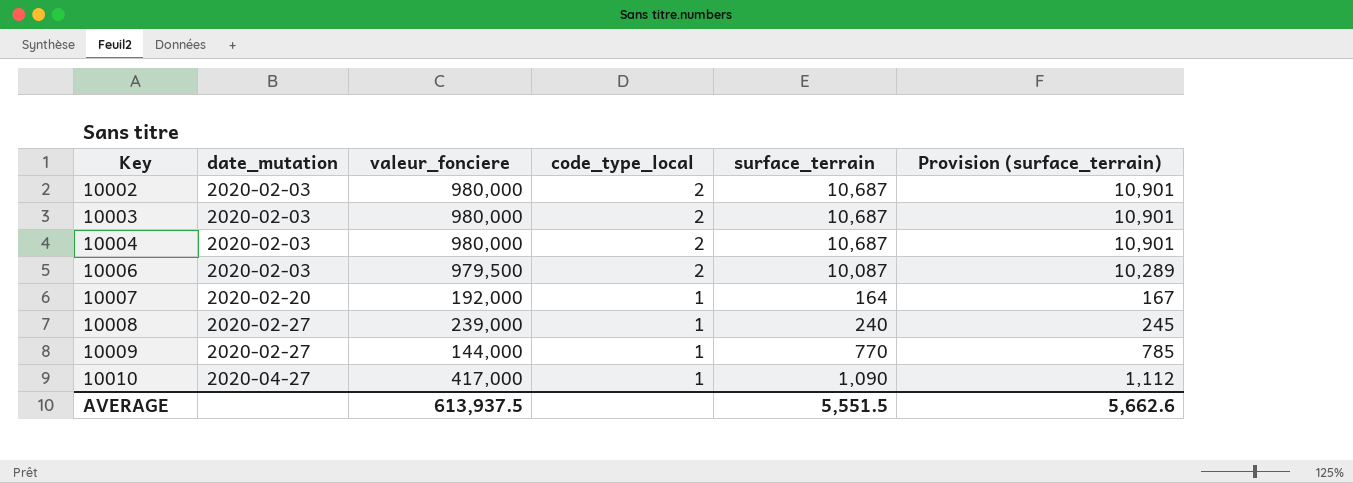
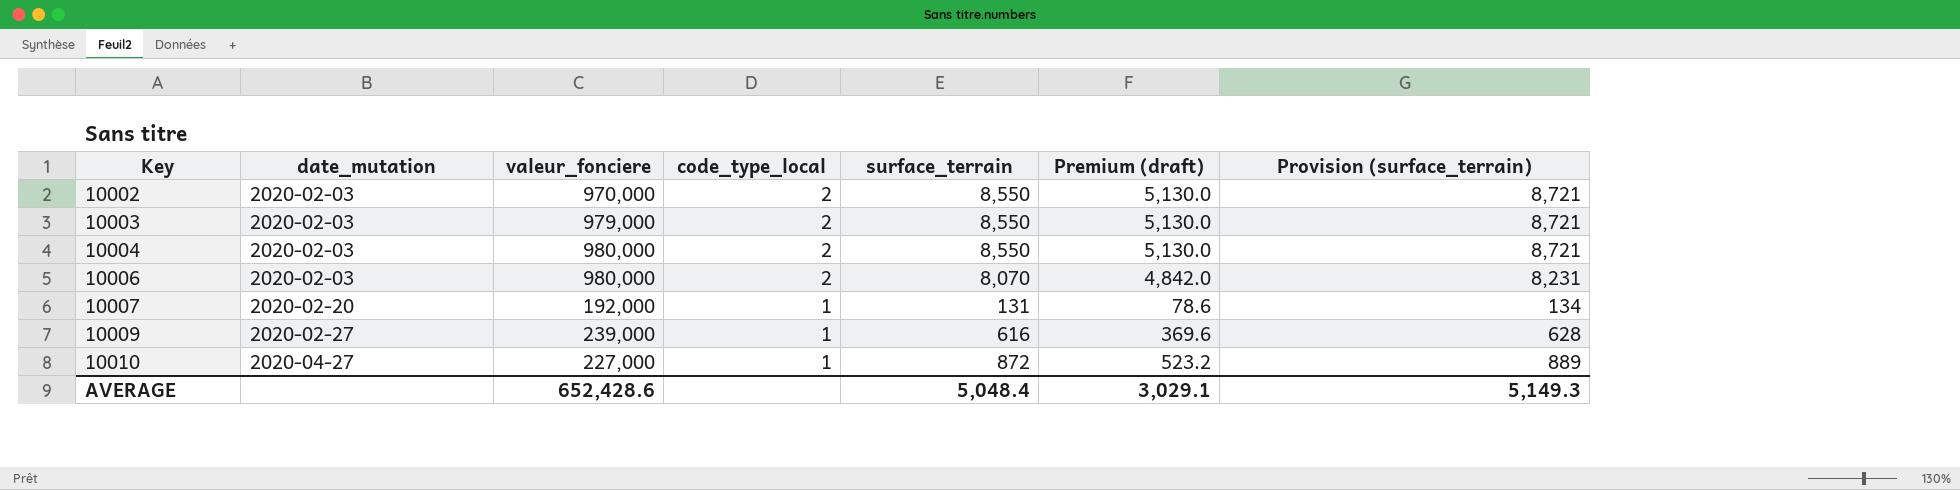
column Premium (draft) | formula: none -> [surface_terrain] * 0.6
row 10008: 2020-02-27 | 239,000 | 1 | 240 | 245 -> none
10002 | valeur_fonciere: 980,000 -> 970,000
10002 | surface_terrain: 10,687 -> 8,550
10002 | Provision (surface_terrain): 10,901 -> 8,721
10003 | valeur_fonciere: 980,000 -> 979,000
10003 | surface_terrain: 10,687 -> 8,550
10003 | Provision (surface_terrain): 10,901 -> 8,721
10004 | surface_terrain: 10,687 -> 8,550
10004 | Provision (surface_terrain): 10,901 -> 8,721
10006 | valeur_fonciere: 979,500 -> 980,000
10006 | surface_terrain: 10,087 -> 8,070
10006 | Provision (surface_terrain): 10,289 -> 8,231
10007 | surface_terrain: 164 -> 131
10007 | Provision (surface_terrain): 167 -> 134
10009 | valeur_fonciere: 144,000 -> 239,000
10009 | surface_terrain: 770 -> 616
10009 | Provision (surface_terrain): 785 -> 628
10010 | valeur_fonciere: 417,000 -> 227,000
10010 | surface_terrain: 1,090 -> 872
10010 | Provision (surface_terrain): 1,112 -> 889
AVERAGE | valeur_fonciere: 613,937.5 -> 652,428.6
AVERAGE | surface_terrain: 5,551.5 -> 5,048.4
AVERAGE | Provision (surface_terrain): 5,662.6 -> 5,149.3

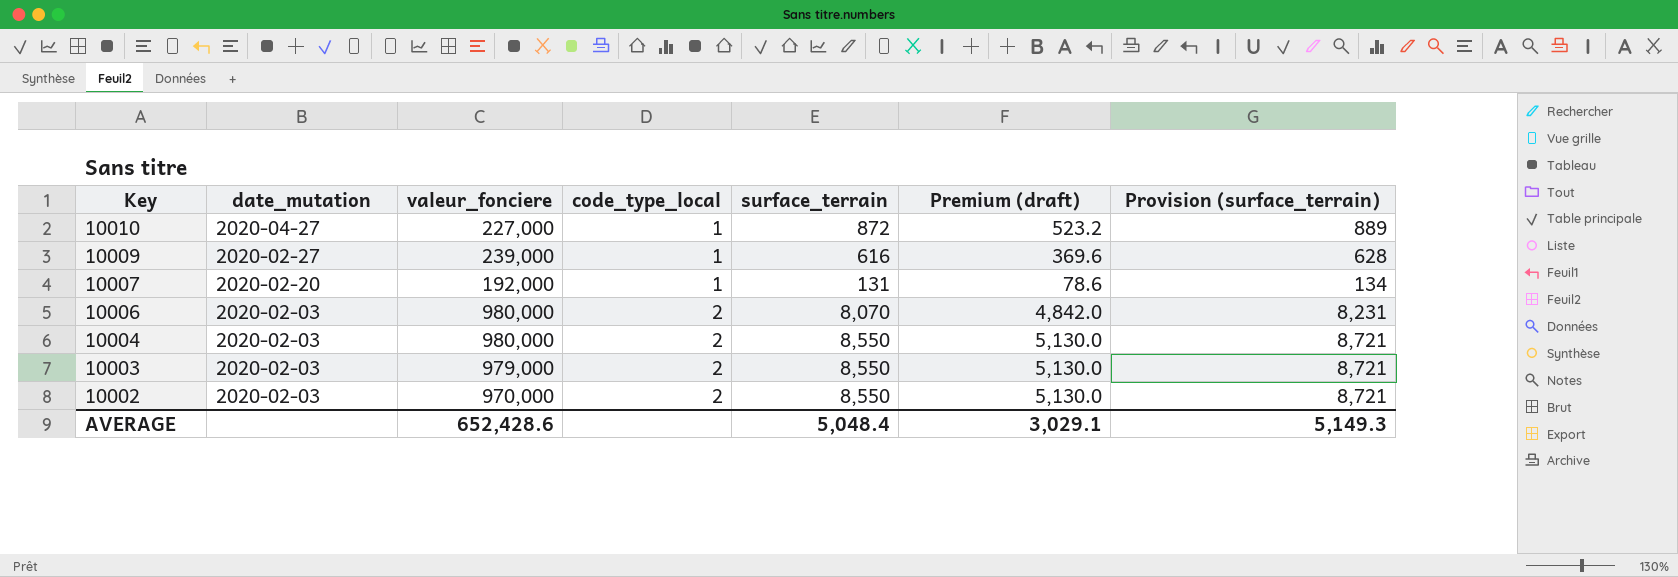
row order: Key ascending -> Key descending

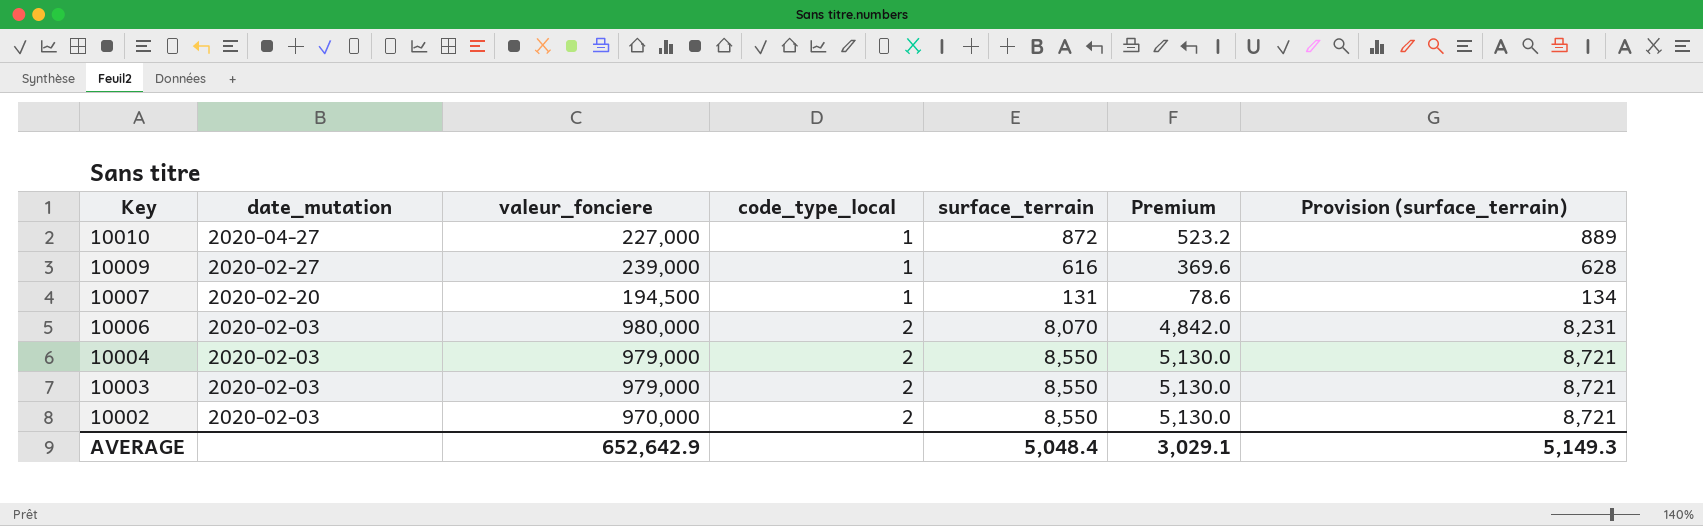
column name: Premium (draft) -> Premium
10007 | valeur_fonciere: 192,000 -> 194,500
10004 | valeur_fonciere: 980,000 -> 979,000
AVERAGE | valeur_fonciere: 652,428.6 -> 652,642.9

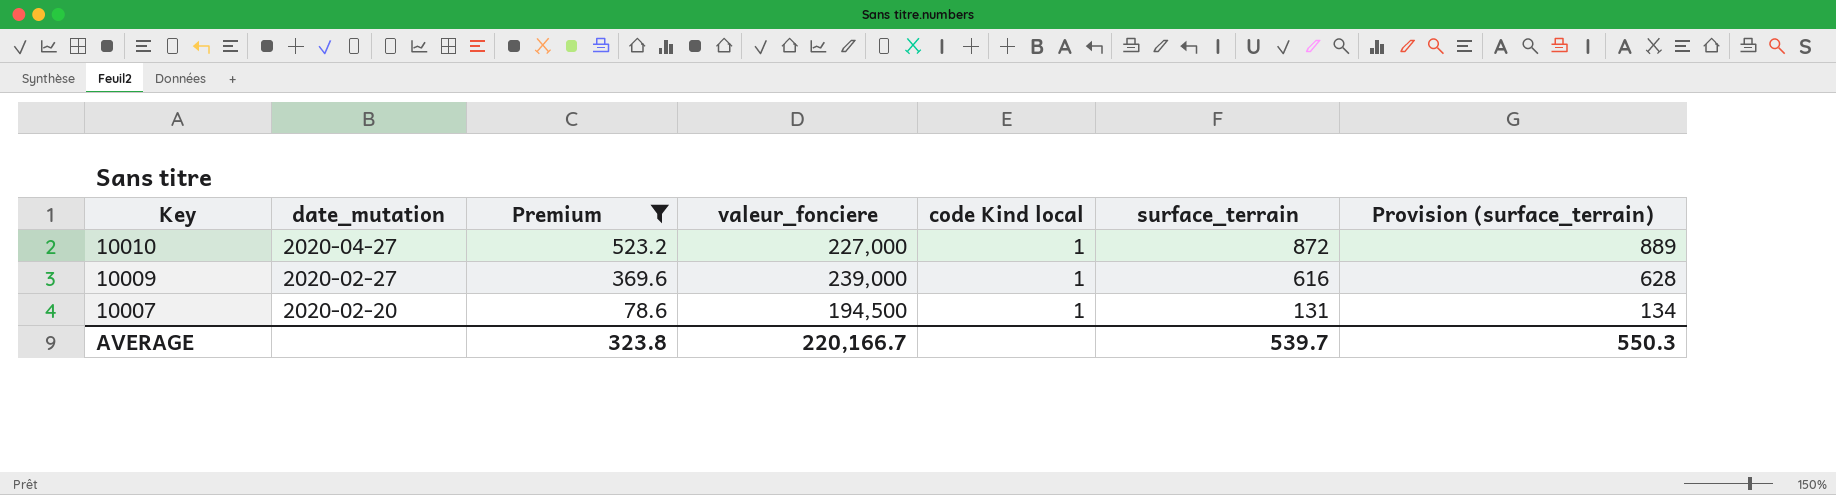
filter: none -> Premium <= 523.2
column Premium | position: 6 -> 3
column name: code_type_local -> code Kind local
AVERAGE | Premium: 3,029.1 -> 323.8
AVERAGE | valeur_fonciere: 652,642.9 -> 220,166.7
AVERAGE | surface_terrain: 5,048.4 -> 539.7
AVERAGE | Provision (surface_terrain): 5,149.3 -> 550.3

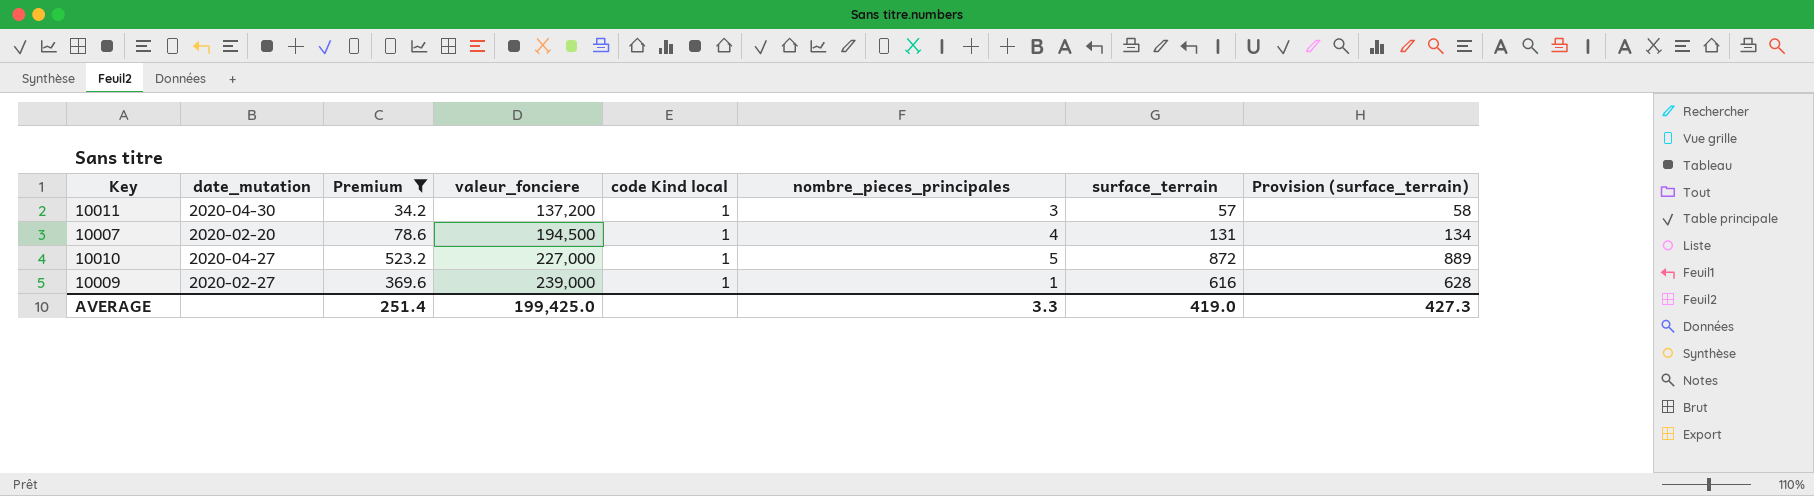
row order: Key descending -> valeur_fonciere ascending
column nombre_pieces_principales | position: none -> 6
row 10011: none -> 2020-04-30 | 34.2 | 137,200 | 1 | 3 | 57 | 58
AVERAGE | Premium: 323.8 -> 251.4
AVERAGE | valeur_fonciere: 220,166.7 -> 199,425.0
AVERAGE | surface_terrain: 539.7 -> 419.0
AVERAGE | Provision (surface_terrain): 550.3 -> 427.3

